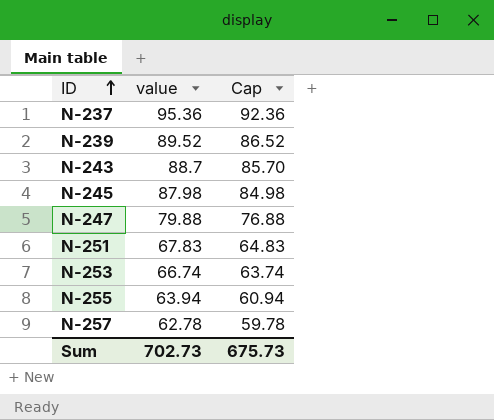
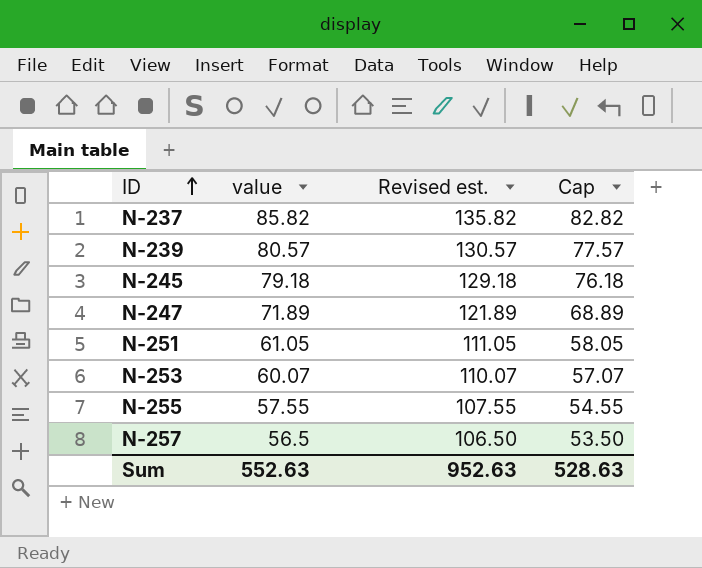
column Revised est. | formula: none -> [value] + 50
row N-243: 88.7 | 85.70 -> none
N-237 | value: 95.36 -> 85.82
N-237 | Cap: 92.36 -> 82.82
N-239 | value: 89.52 -> 80.57
N-239 | Cap: 86.52 -> 77.57
N-245 | value: 87.98 -> 79.18
N-245 | Cap: 84.98 -> 76.18
N-247 | value: 79.88 -> 71.89
N-247 | Cap: 76.88 -> 68.89
N-251 | value: 67.83 -> 61.05
N-251 | Cap: 64.83 -> 58.05
N-253 | value: 66.74 -> 60.07
N-253 | Cap: 63.74 -> 57.07
N-255 | value: 63.94 -> 57.55
N-255 | Cap: 60.94 -> 54.55
N-257 | value: 62.78 -> 56.5
N-257 | Cap: 59.78 -> 53.50
Sum | value: 702.73 -> 552.63
Sum | Cap: 675.73 -> 528.63

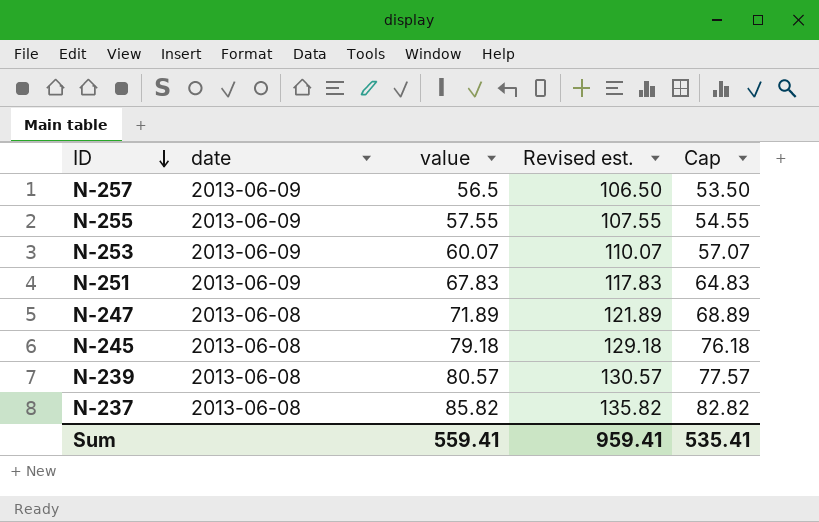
row order: ID ascending -> ID descending
column date | position: none -> 2
N-251 | value: 61.05 -> 67.83
N-251 | Revised est.: 111.05 -> 117.83
N-251 | Cap: 58.05 -> 64.83
Sum | value: 552.63 -> 559.41
Sum | Revised est.: 952.63 -> 959.41
Sum | Cap: 528.63 -> 535.41

